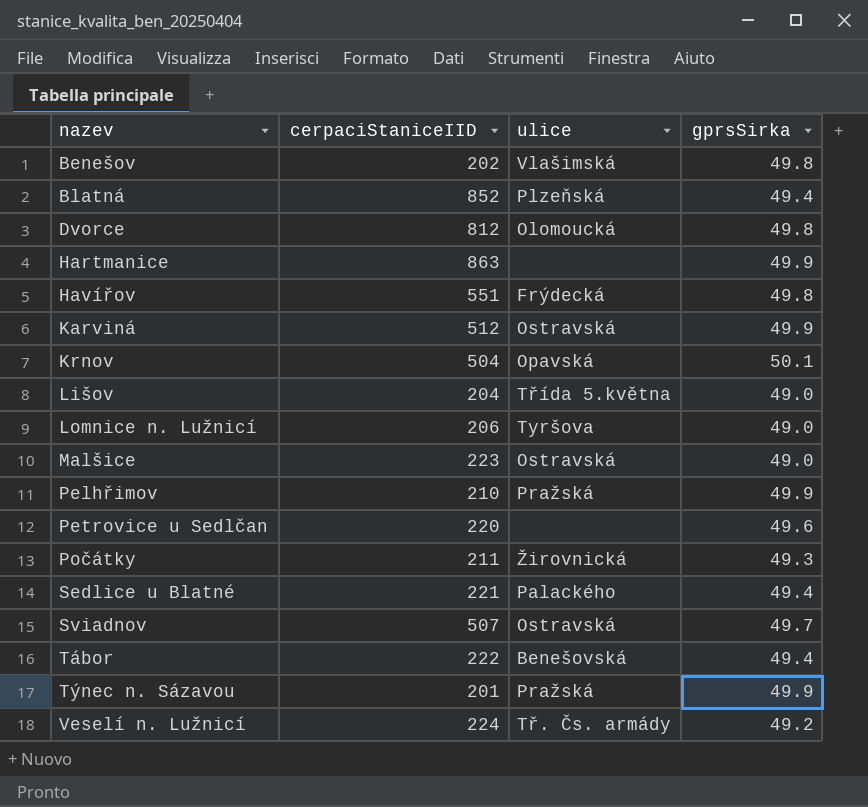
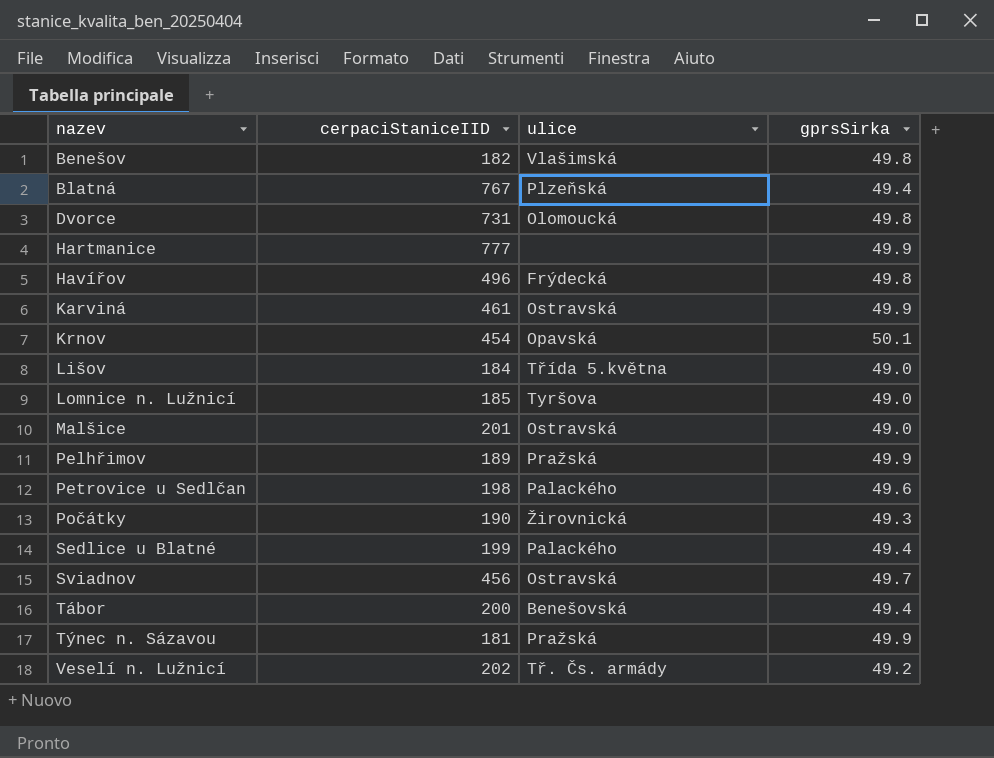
Benešov | cerpaciStaniceIID: 202 -> 182
Blatná | cerpaciStaniceIID: 852 -> 767
Dvorce | cerpaciStaniceIID: 812 -> 731
Hartmanice | cerpaciStaniceIID: 863 -> 777
Havířov | cerpaciStaniceIID: 551 -> 496
Karviná | cerpaciStaniceIID: 512 -> 461
Krnov | cerpaciStaniceIID: 504 -> 454
Lišov | cerpaciStaniceIID: 204 -> 184
Lomnice n. Lužnicí | cerpaciStaniceIID: 206 -> 185
Malšice | cerpaciStaniceIID: 223 -> 201
Pelhřimov | cerpaciStaniceIID: 210 -> 189
Petrovice u Sedlčan | cerpaciStaniceIID: 220 -> 198
Petrovice u Sedlčan | ulice: none -> Palackého
Počátky | cerpaciStaniceIID: 211 -> 190
Sedlice u Blatné | cerpaciStaniceIID: 221 -> 199
Sviadnov | cerpaciStaniceIID: 507 -> 456
Tábor | cerpaciStaniceIID: 222 -> 200
Týnec n. Sázavou | cerpaciStaniceIID: 201 -> 181
Veselí n. Lužnicí | cerpaciStaniceIID: 224 -> 202

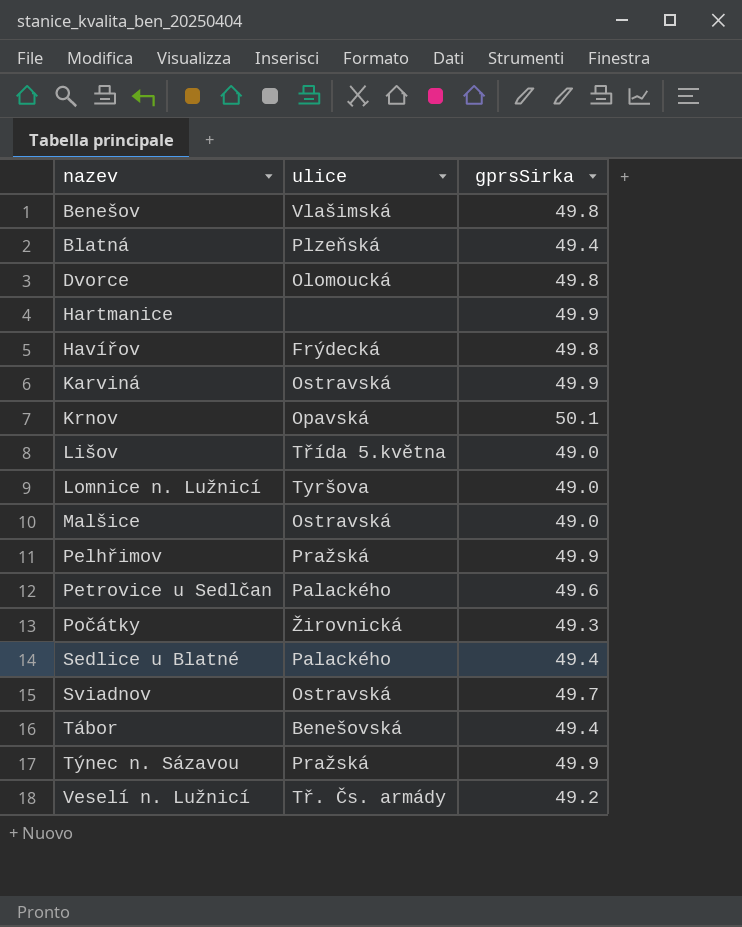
column cerpaciStaniceIID | position: 2 -> none

